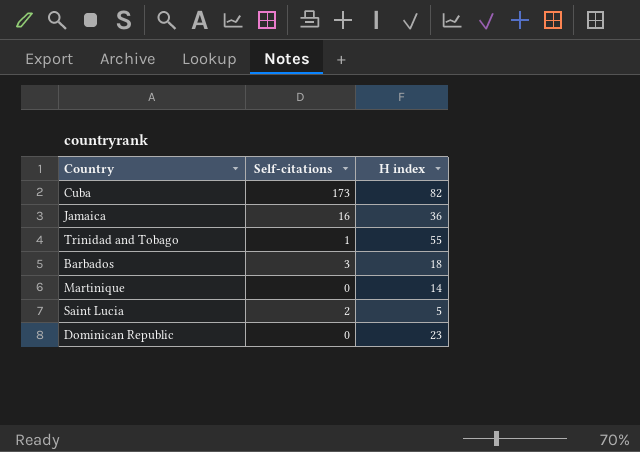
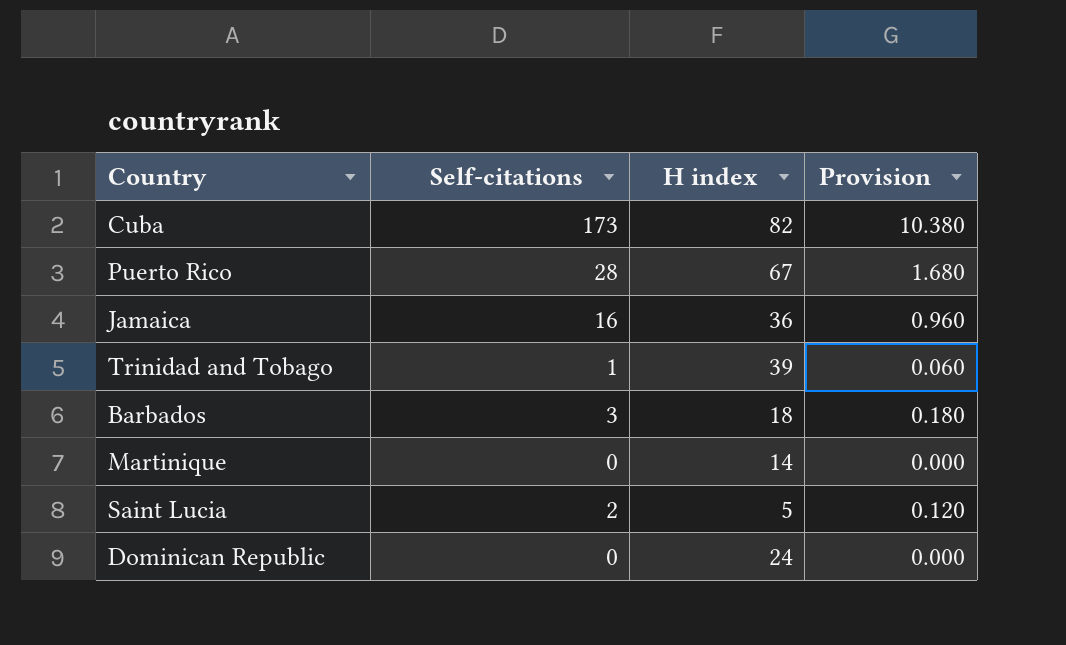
column Provision | formula: none -> [Self-citations] * 0.06
row Puerto Rico: none -> 28 | 67 | 1.680
Trinidad and Tobago | H index: 55 -> 39
Dominican Republic | H index: 23 -> 24

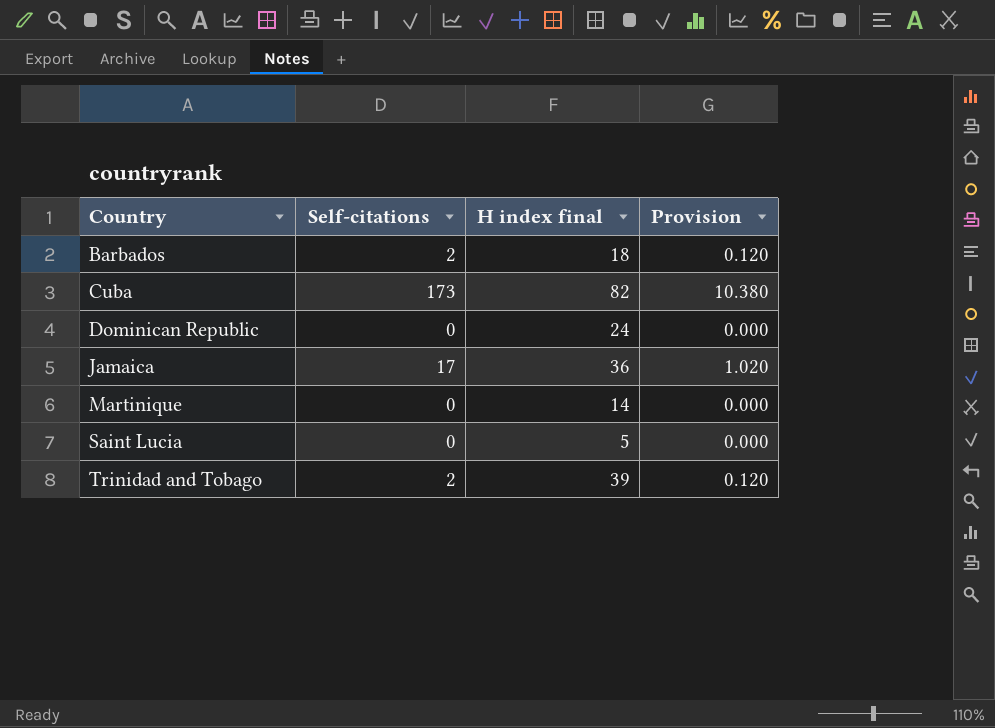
row order: none -> Country ascending
column name: H index -> H index final
row Puerto Rico: 28 | 67 | 1.680 -> none
Barbados | Self-citations: 3 -> 2
Barbados | Provision: 0.180 -> 0.120
Jamaica | Self-citations: 16 -> 17
Jamaica | Provision: 0.960 -> 1.020
Saint Lucia | Self-citations: 2 -> 0
Saint Lucia | Provision: 0.120 -> 0.000
Trinidad and Tobago | Self-citations: 1 -> 2
Trinidad and Tobago | Provision: 0.060 -> 0.120

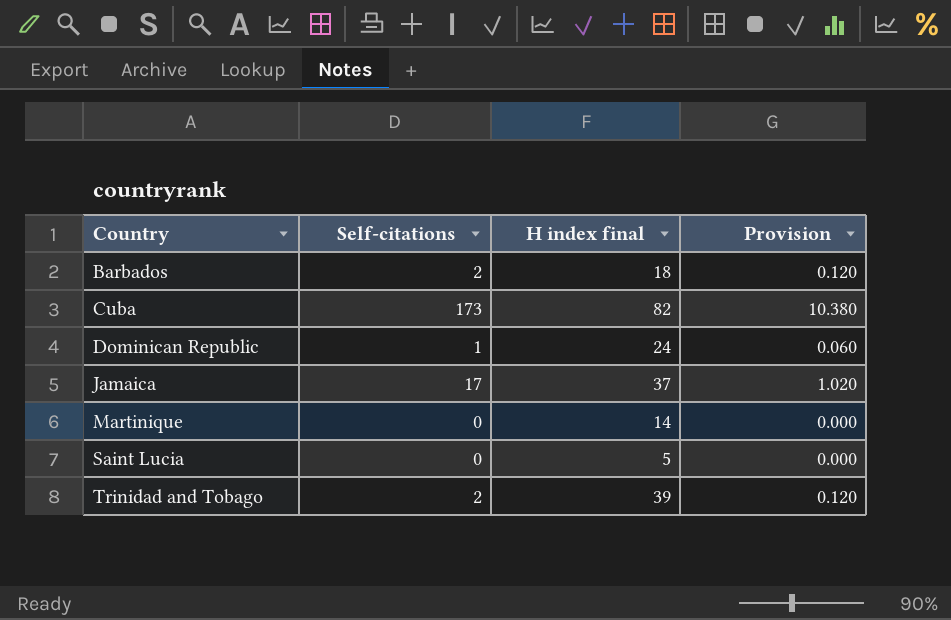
Dominican Republic | Self-citations: 0 -> 1
Dominican Republic | Provision: 0.000 -> 0.060
Jamaica | H index final: 36 -> 37

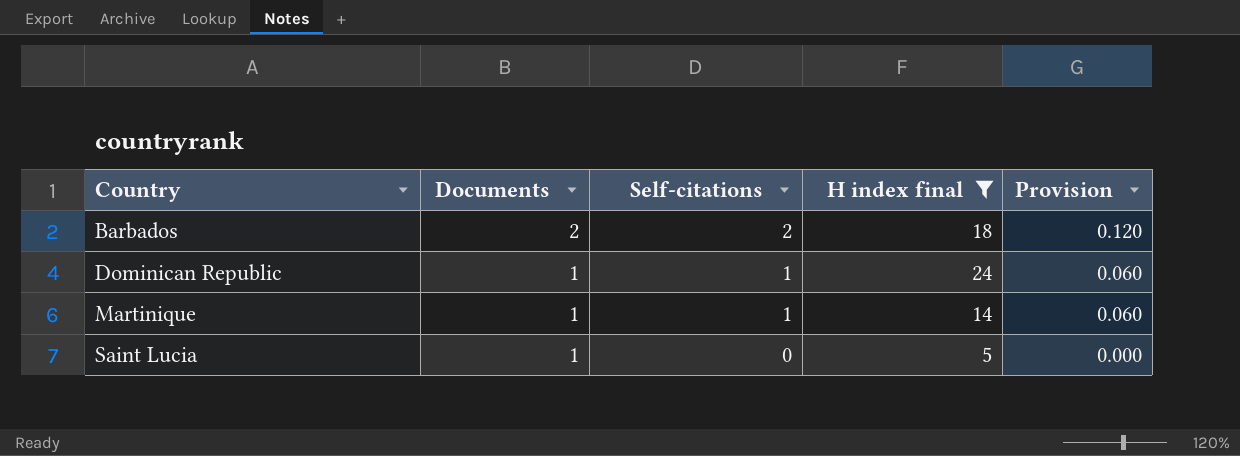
filter: none -> H index final <= 24
column Documents | position: none -> 2
Martinique | Self-citations: 0 -> 1
Martinique | Provision: 0.000 -> 0.060

